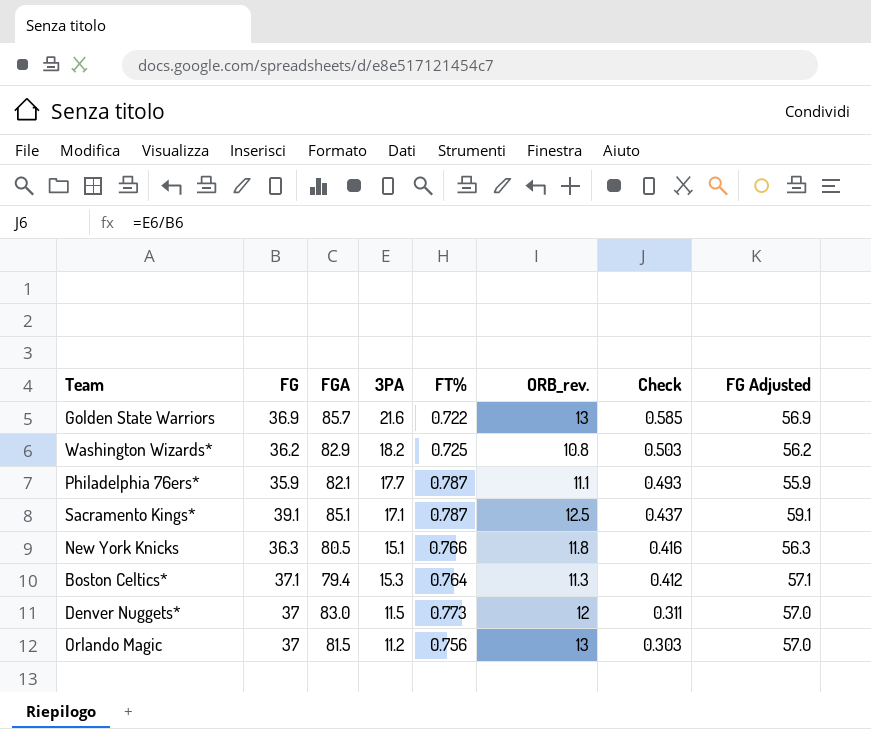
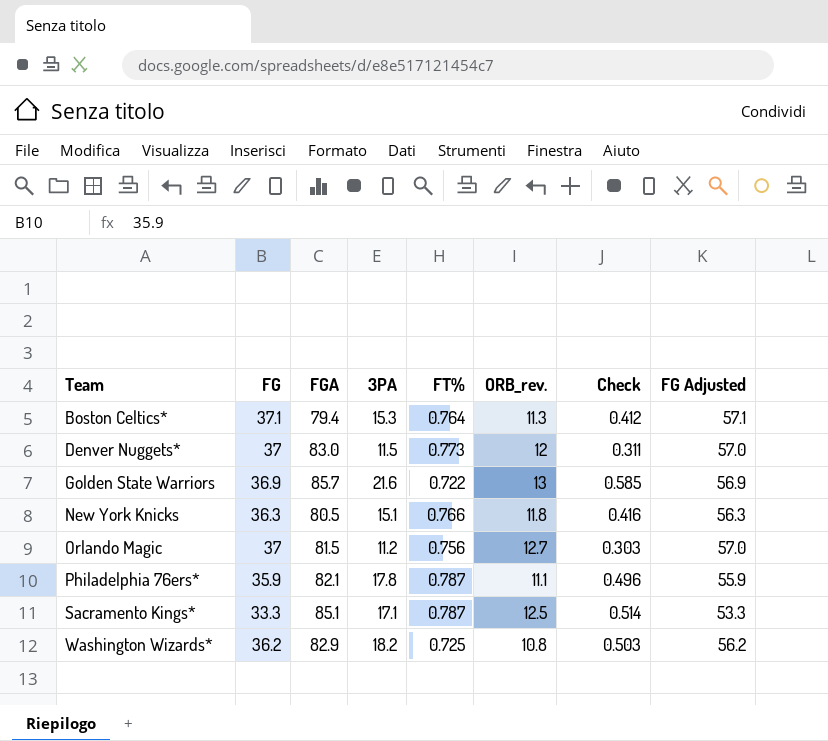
row order: Check descending -> Team ascending
Orlando Magic | ORB_rev.: 13 -> 12.7
Philadelphia 76ers* | 3PA: 17.7 -> 17.8
Philadelphia 76ers* | Check: 0.493 -> 0.496
Sacramento Kings* | FG: 39.1 -> 33.3
Sacramento Kings* | Check: 0.437 -> 0.514
Sacramento Kings* | FG Adjusted: 59.1 -> 53.3

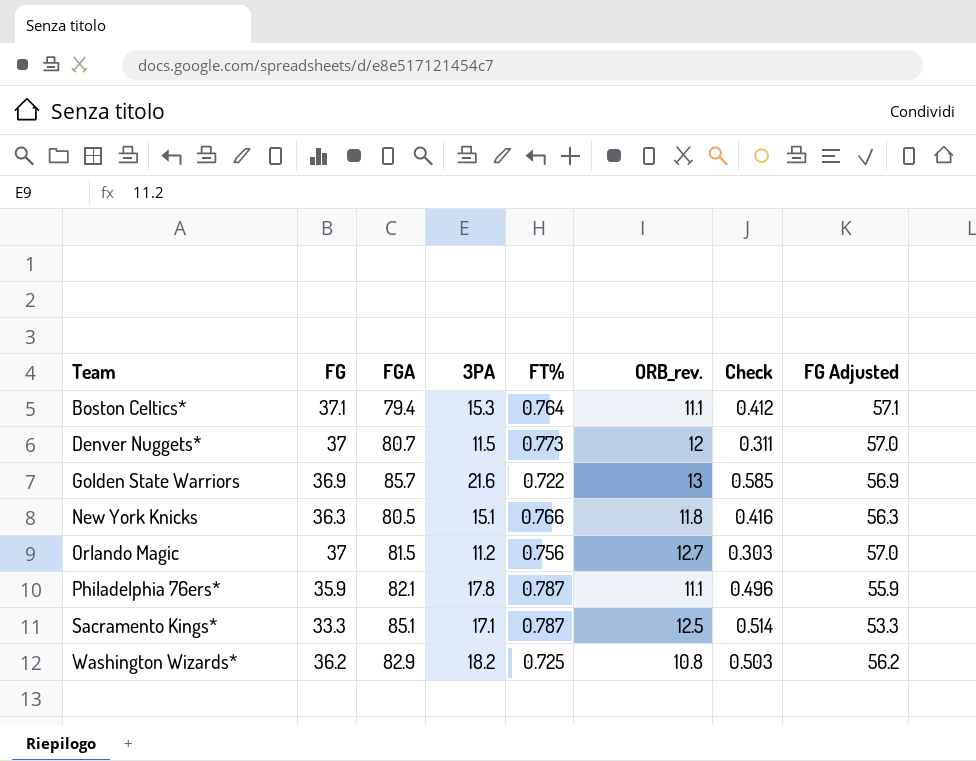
Boston Celtics* | ORB_rev.: 11.3 -> 11.1
Denver Nuggets* | FGA: 83.0 -> 80.7

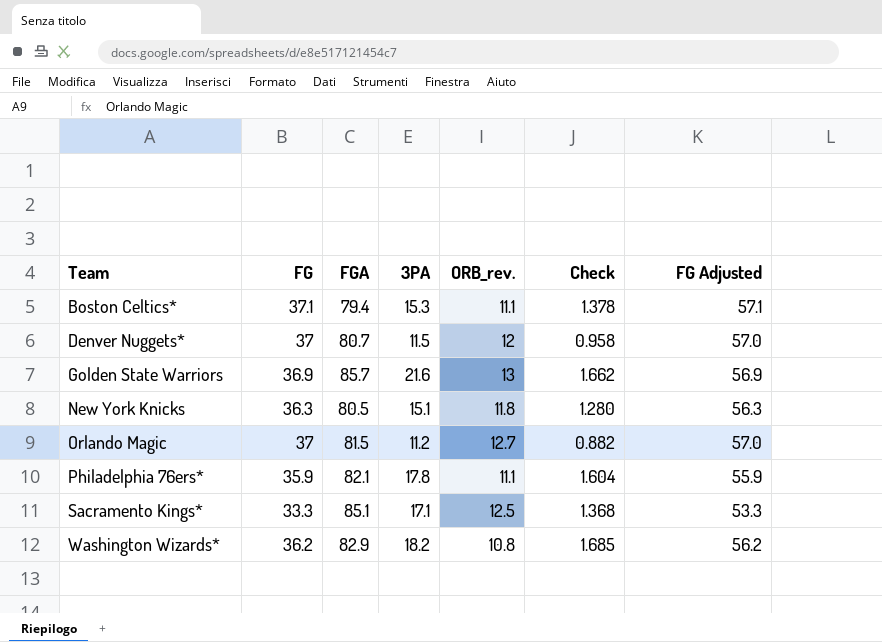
column FT% | position: 5 -> none
column Check | formula: [3PA] / [FG] -> [3PA] / [ORB_rev.]

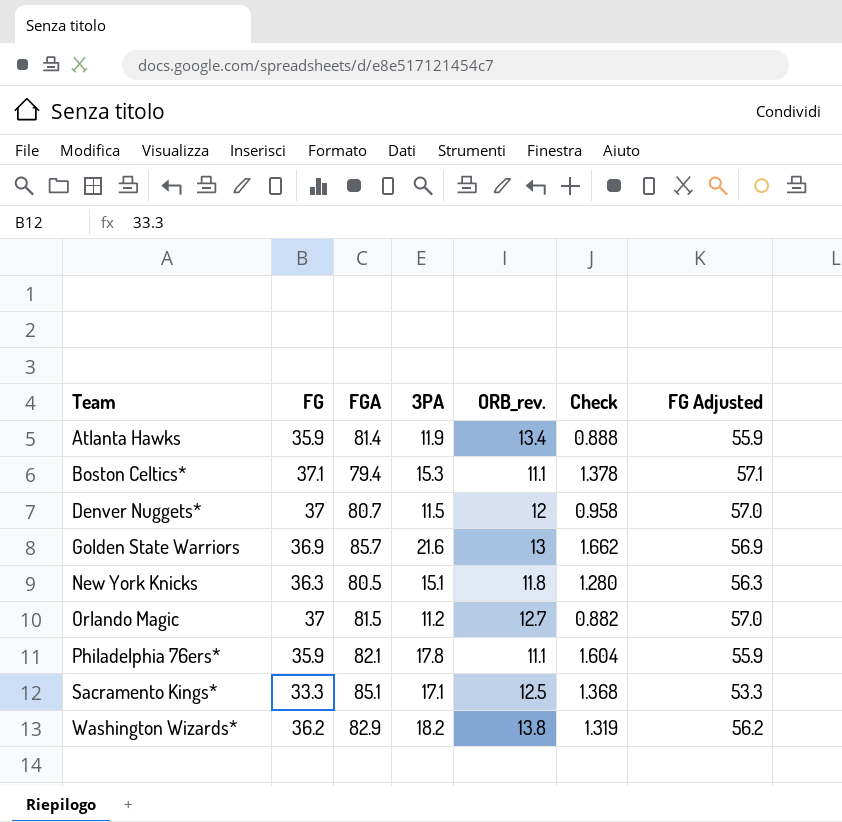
row Atlanta Hawks: none -> 35.9 | 81.4 | 11.9 | 13.4 | 0.888 | 55.9
Washington Wizards* | ORB_rev.: 10.8 -> 13.8
Washington Wizards* | Check: 1.685 -> 1.319

